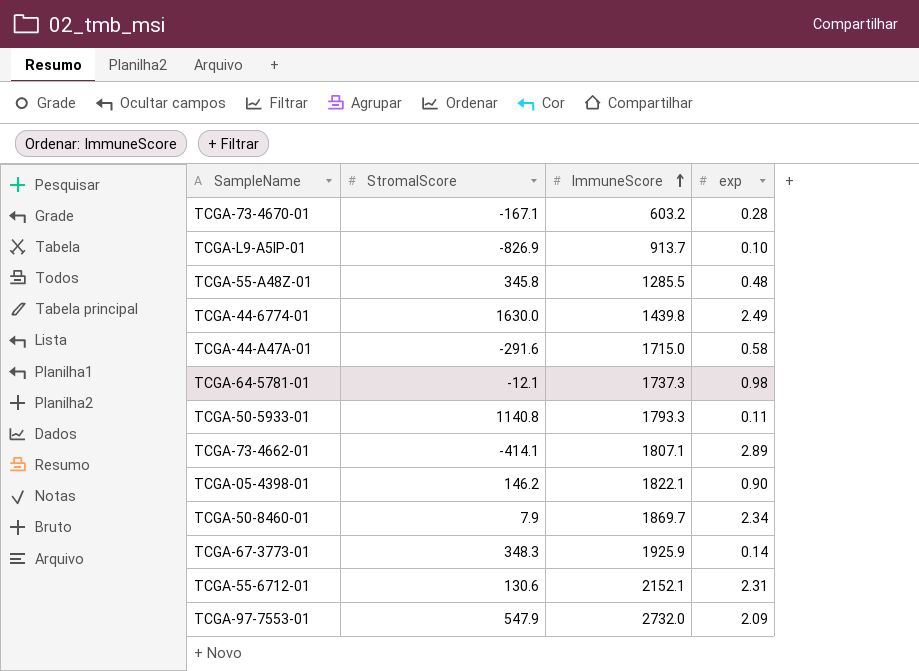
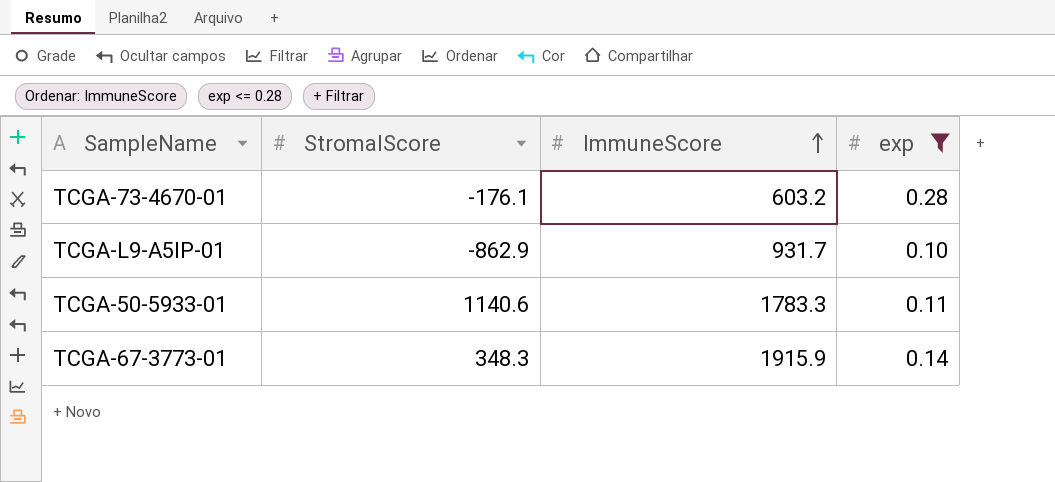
filter: none -> exp <= 0.28
TCGA-73-4670-01 | StromalScore: -167.1 -> -176.1
TCGA-L9-A5IP-01 | StromalScore: -826.9 -> -862.9
TCGA-L9-A5IP-01 | ImmuneScore: 913.7 -> 931.7
TCGA-50-5933-01 | StromalScore: 1140.8 -> 1140.6
TCGA-50-5933-01 | ImmuneScore: 1793.3 -> 1783.3
TCGA-67-3773-01 | ImmuneScore: 1925.9 -> 1915.9

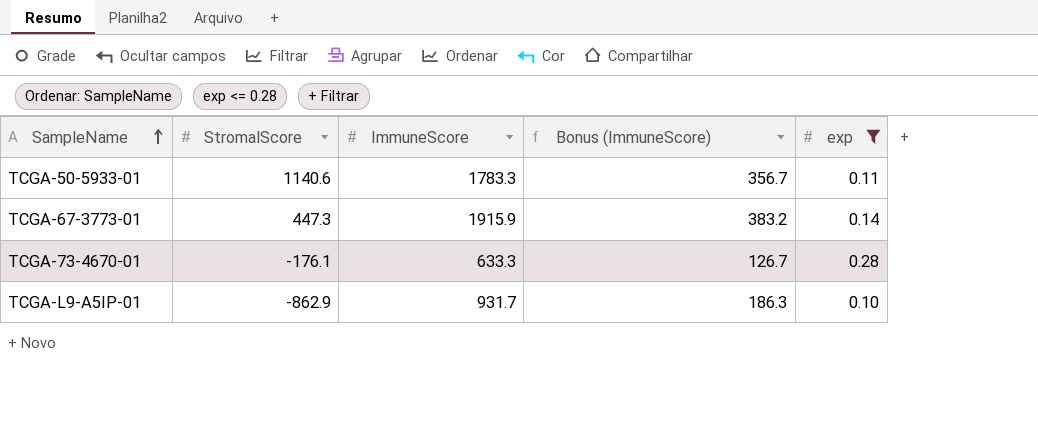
row order: ImmuneScore ascending -> SampleName ascending
column Bonus (ImmuneScore) | formula: none -> [ImmuneScore] * 0.2
TCGA-67-3773-01 | StromalScore: 348.3 -> 447.3
TCGA-73-4670-01 | ImmuneScore: 603.2 -> 633.3

